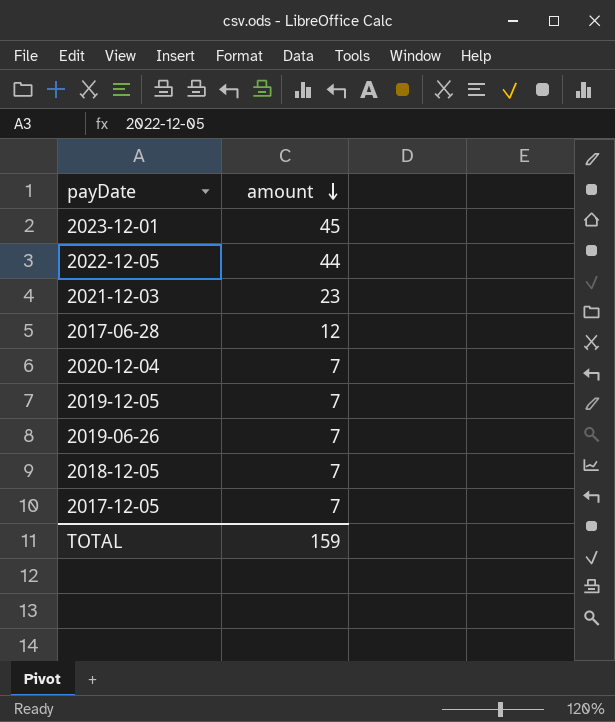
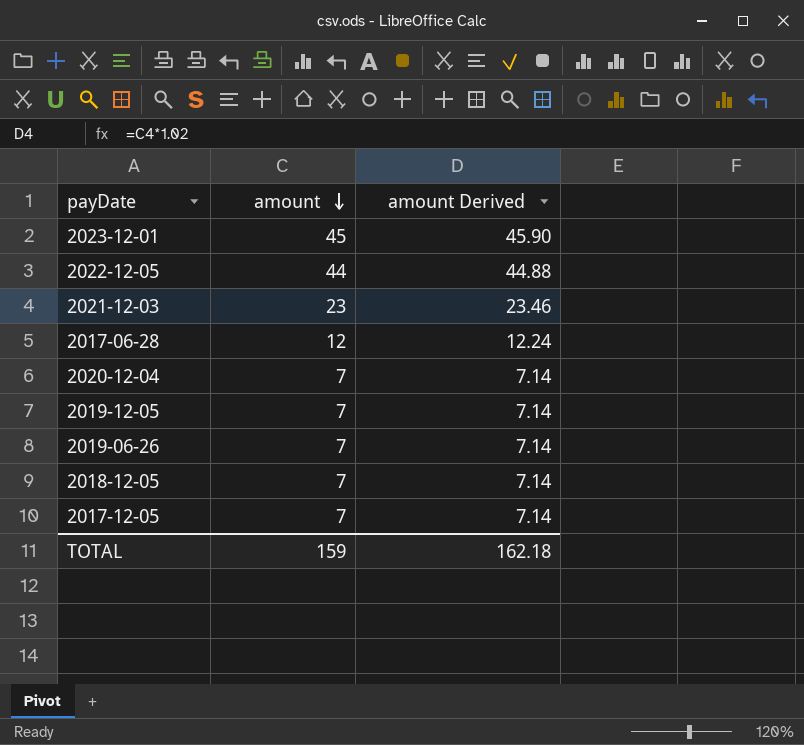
column amount Derived | formula: none -> [amount] * 1.02

